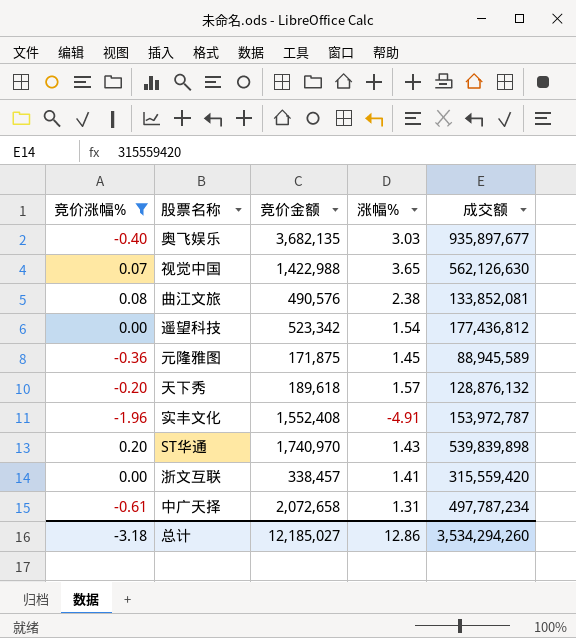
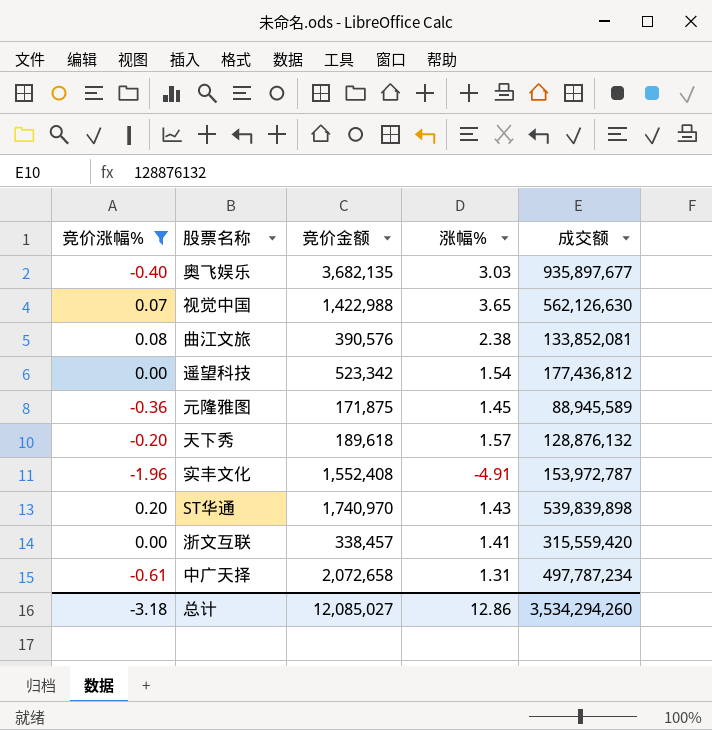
曲江文旅 | 竞价金额: 490,576 -> 390,576
总计 | 竞价金额: 12,185,027 -> 12,085,027

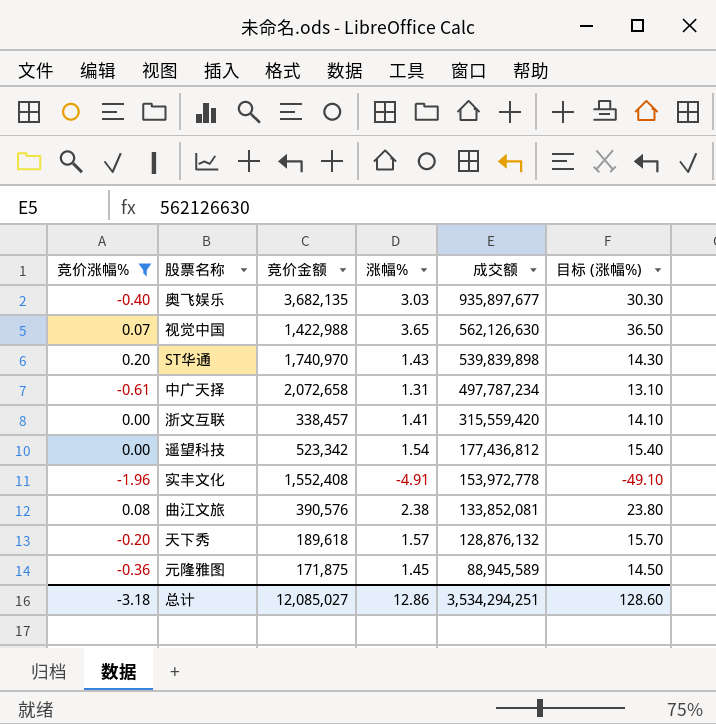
row order: none -> 成交额 descending
column 目标 (涨幅%) | formula: none -> [涨幅%] * 10
实丰文化 | 成交额: 153,972,787 -> 153,972,778
总计 | 成交额: 3,534,294,260 -> 3,534,294,251

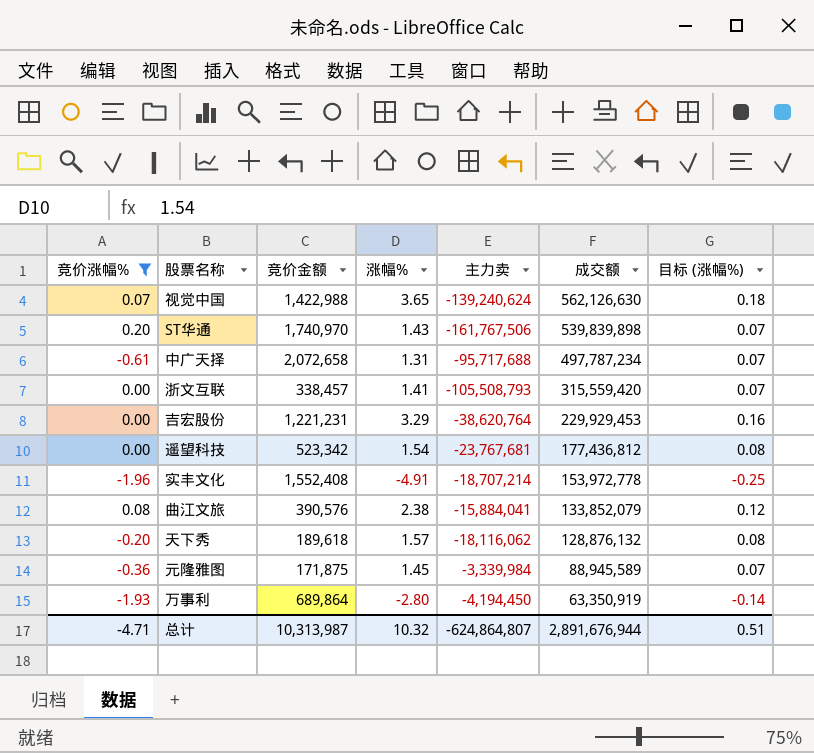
column 主力卖 | position: none -> 5
column 目标 (涨幅%) | formula: [涨幅%] * 10 -> [涨幅%] * 0.05
row 奥飞娱乐: -0.40 | 3,682,135 | 3.03 | 935,897,677 | 30.30 -> none
row 吉宏股份: none -> 0.00 | 1,221,231 | 3.29 | -38,620,764 | 229,929,453 | 0.16
曲江文旅 | 成交额: 133,852,081 -> 133,852,079
row 万事利: none -> -1.93 | 689,864 | -2.80 | -4,194,450 | 63,350,919 | -0.14
总计 | 竞价涨幅%: -3.18 -> -4.71
总计 | 竞价金额: 12,085,027 -> 10,313,987
总计 | 涨幅%: 12.86 -> 10.32
总计 | 成交额: 3,534,294,251 -> 2,891,676,944
总计 | 目标 (涨幅%): 128.60 -> 0.51

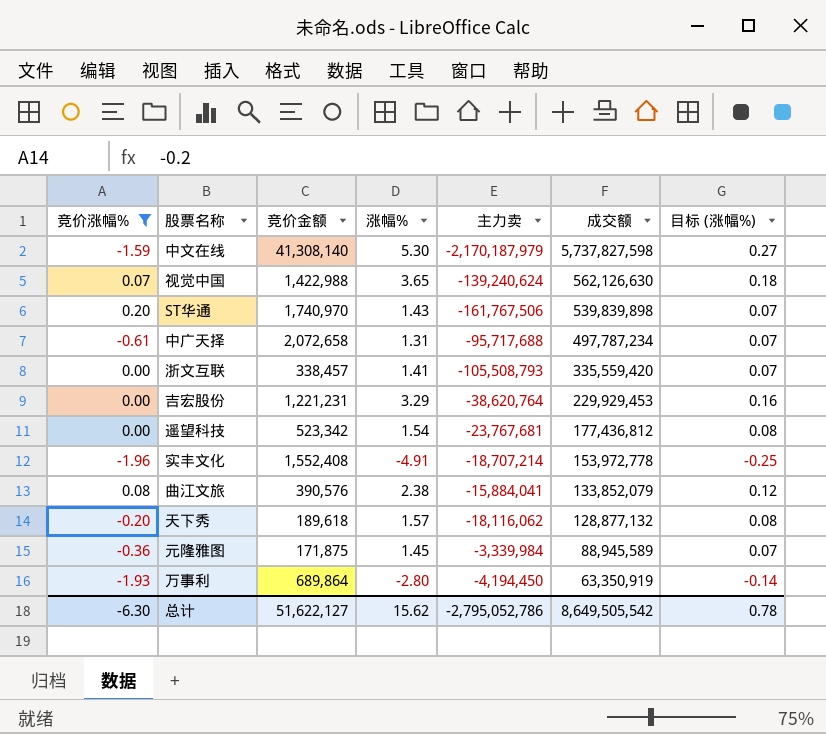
row 中文在线: none -> -1.59 | 41,308,140 | 5.30 | -2,170,187,979 | 5,737,827,598 | 0.27
浙文互联 | 成交额: 315,559,420 -> 335,559,420
天下秀 | 成交额: 128,876,132 -> 128,877,132
总计 | 竞价涨幅%: -4.71 -> -6.30
总计 | 竞价金额: 10,313,987 -> 51,622,127
总计 | 涨幅%: 10.32 -> 15.62
总计 | 主力卖: -624,864,807 -> -2,795,052,786
总计 | 成交额: 2,891,676,944 -> 8,649,505,542
总计 | 目标 (涨幅%): 0.51 -> 0.78

